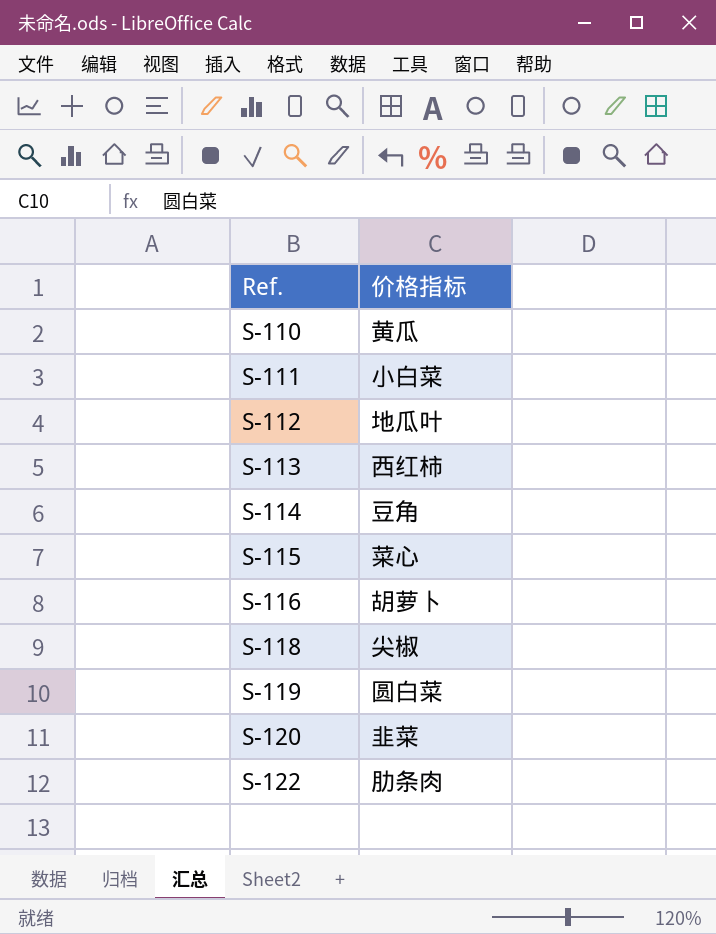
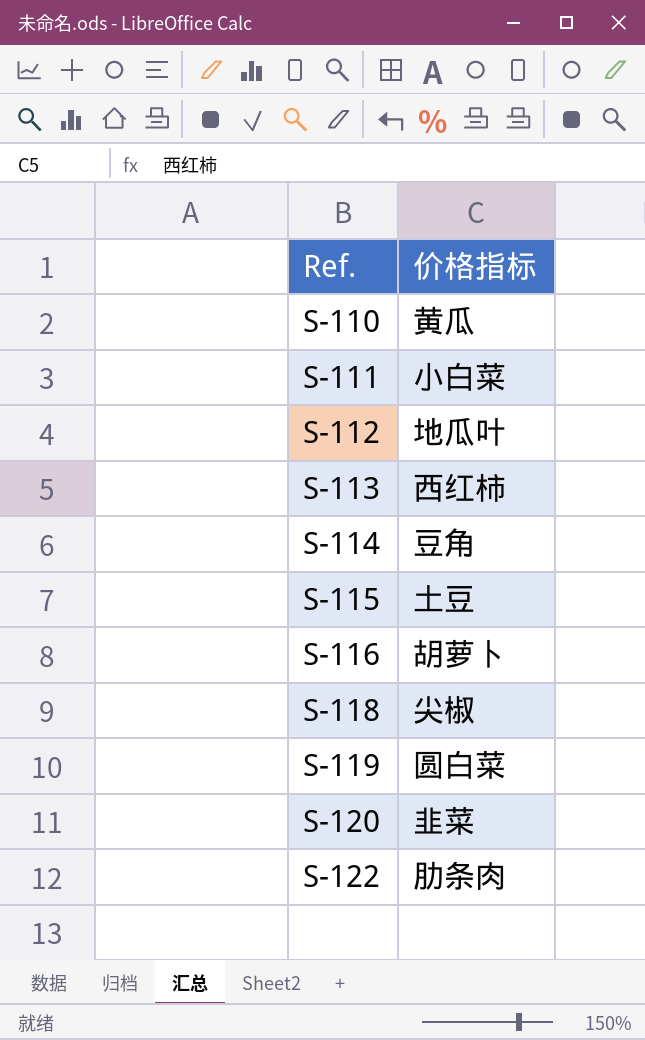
S-115 | 价格指标: 菜心 -> 土豆

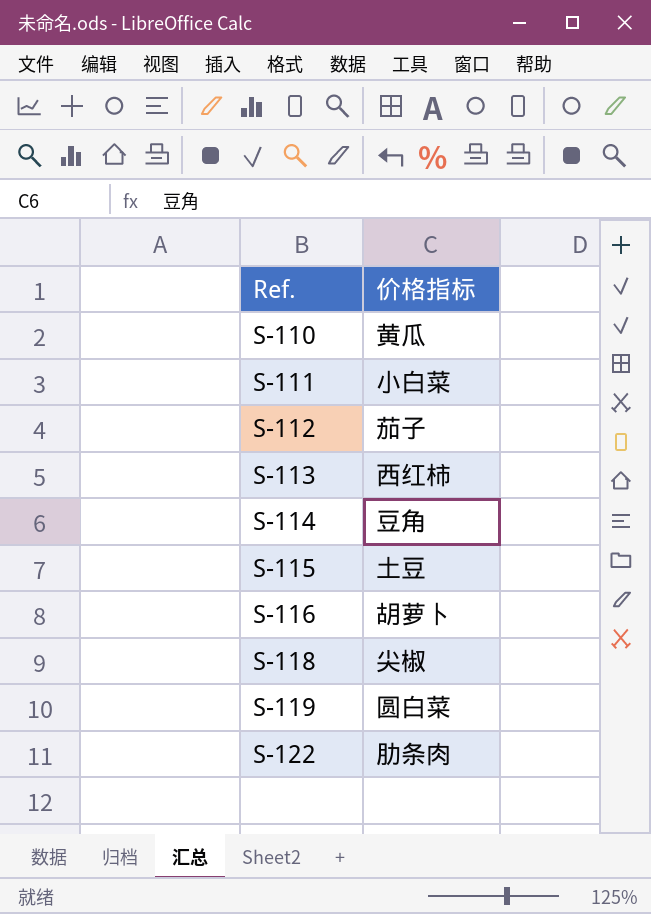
row S-120: 韭菜 -> none
S-112 | 价格指标: 地瓜叶 -> 茄子

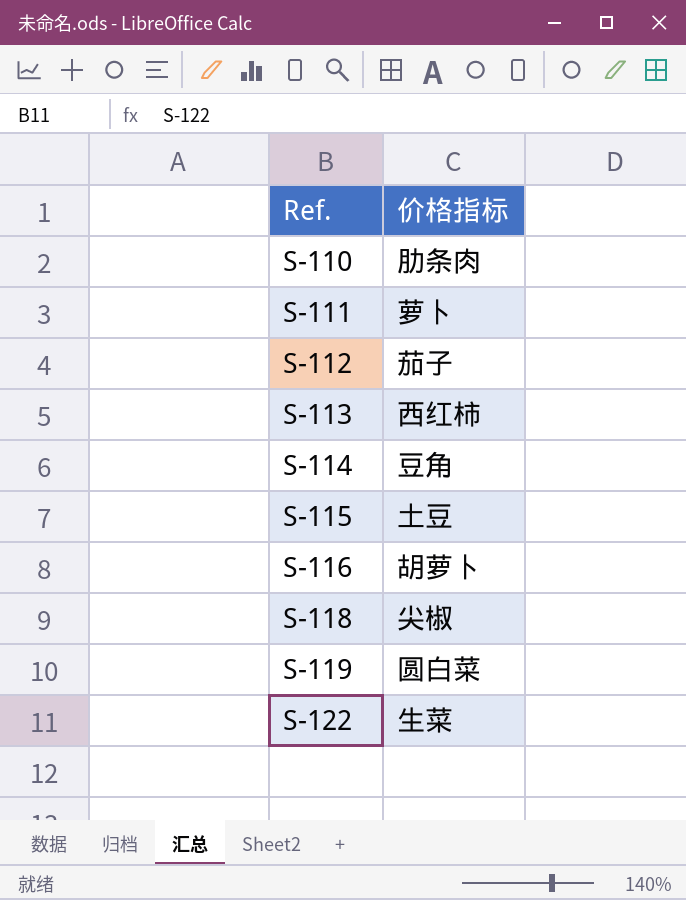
S-110 | 价格指标: 黄瓜 -> 肋条肉
S-111 | 价格指标: 小白菜 -> 萝卜
S-122 | 价格指标: 肋条肉 -> 生菜

